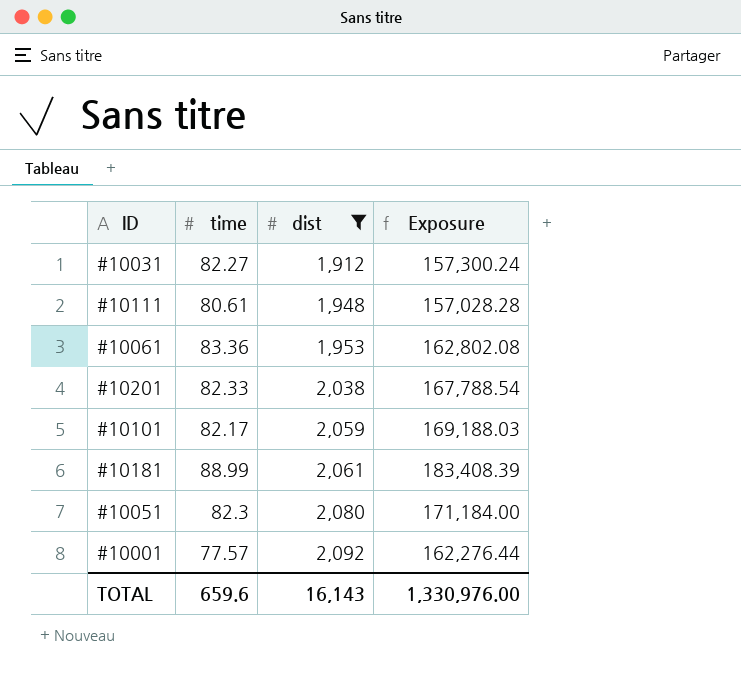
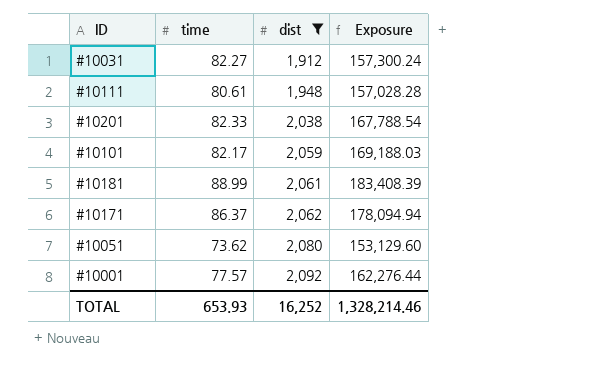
row #10061: 83.36 | 1,953 | 162,802.08 -> none
row #10171: none -> 86.37 | 2,062 | 178,094.94
#10051 | time: 82.3 -> 73.62
#10051 | Exposure: 171,184.00 -> 153,129.60
TOTAL | time: 659.6 -> 653.93
TOTAL | dist: 16,143 -> 16,252
TOTAL | Exposure: 1,330,976.00 -> 1,328,214.46

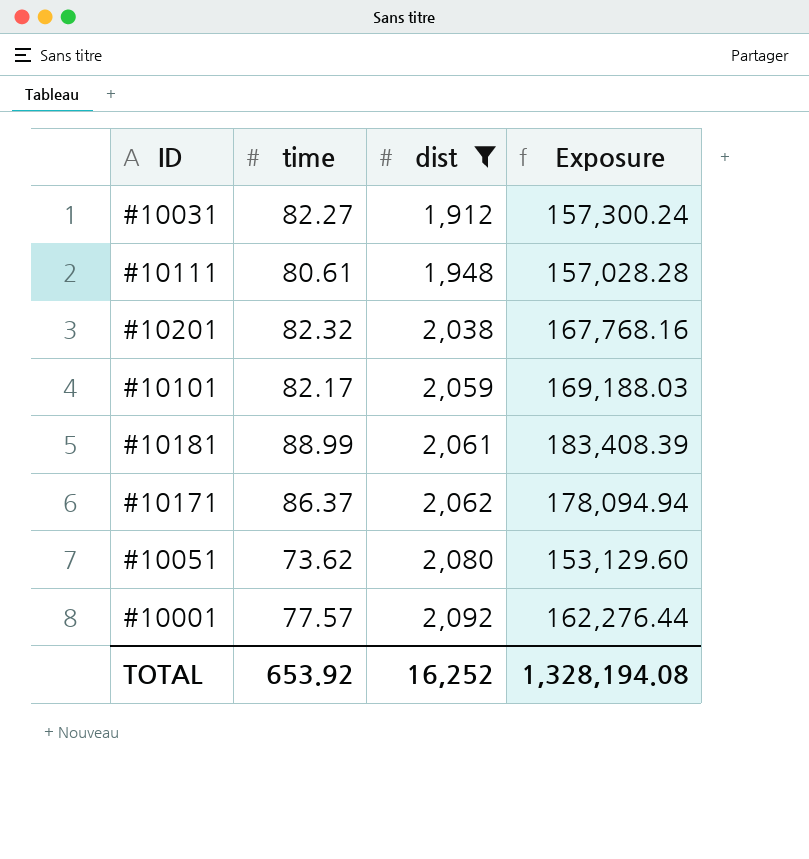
#10201 | time: 82.33 -> 82.32
#10201 | Exposure: 167,788.54 -> 167,768.16
TOTAL | time: 653.93 -> 653.92
TOTAL | Exposure: 1,328,214.46 -> 1,328,194.08

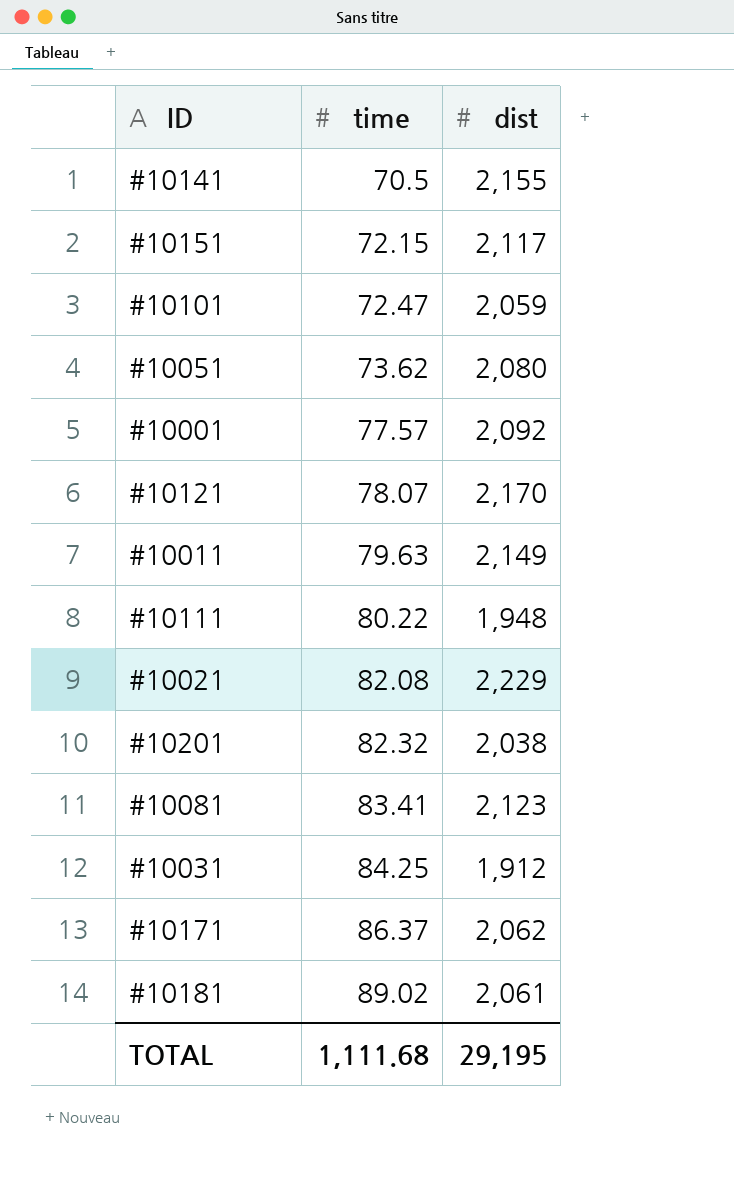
filter: dist <= 2,092 -> none
row order: dist ascending -> time ascending
column Exposure | formula: [time] * [dist] -> none
#10101 | time: 82.17 -> 72.47
#10111 | time: 80.61 -> 80.22
#10031 | time: 82.27 -> 84.25
#10181 | time: 88.99 -> 89.02
TOTAL | time: 653.92 -> 1,111.68
TOTAL | dist: 16,252 -> 29,195

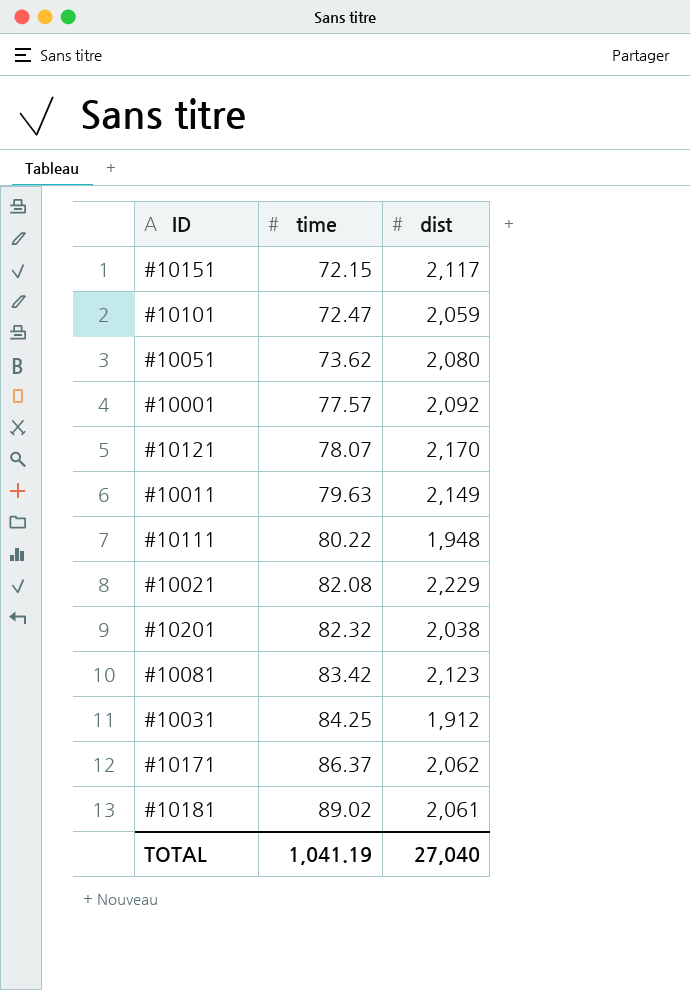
row #10141: 70.5 | 2,155 -> none
#10081 | time: 83.41 -> 83.42
TOTAL | time: 1,111.68 -> 1,041.19
TOTAL | dist: 29,195 -> 27,040

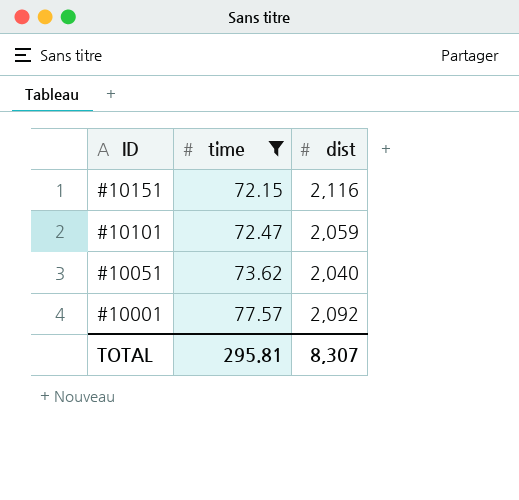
filter: none -> time <= 77.57
#10151 | dist: 2,117 -> 2,116
#10051 | dist: 2,080 -> 2,040
TOTAL | time: 1,041.19 -> 295.81
TOTAL | dist: 27,040 -> 8,307

